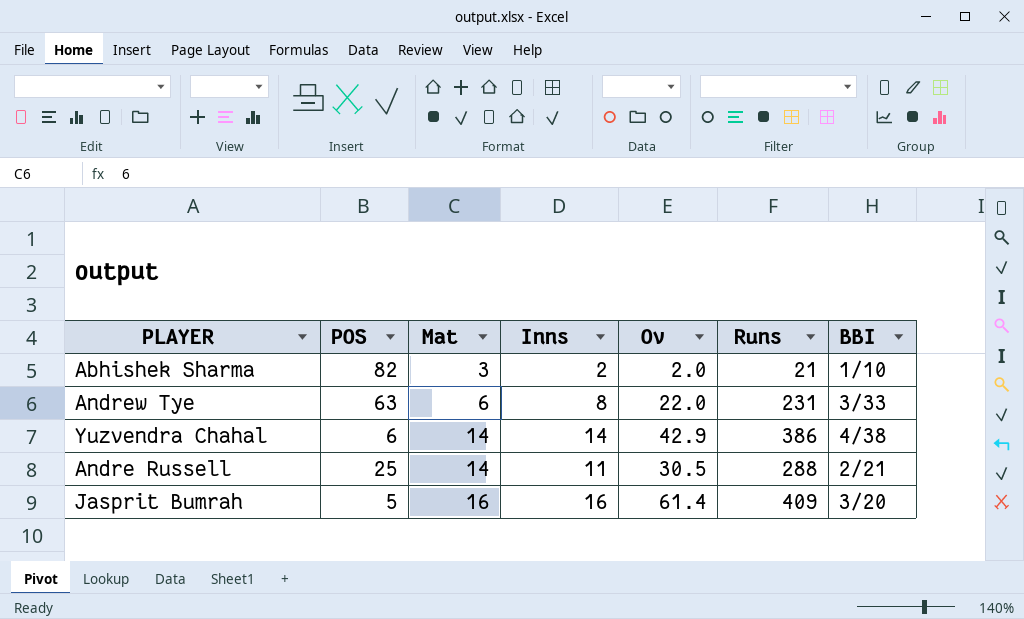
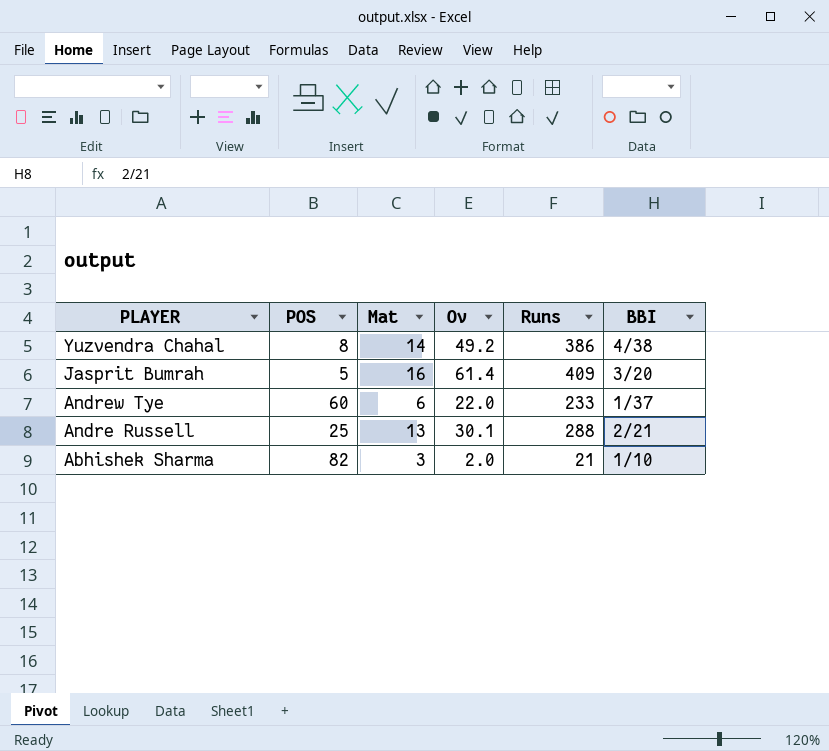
row order: Mat ascending -> PLAYER descending
column Inns | position: 4 -> none
Yuzvendra Chahal | POS: 6 -> 8
Yuzvendra Chahal | Ov: 42.9 -> 49.2
Andrew Tye | POS: 63 -> 60
Andrew Tye | Runs: 231 -> 233
Andrew Tye | BBI: 3/33 -> 1/37
Andre Russell | Mat: 14 -> 13
Andre Russell | Ov: 30.5 -> 30.1

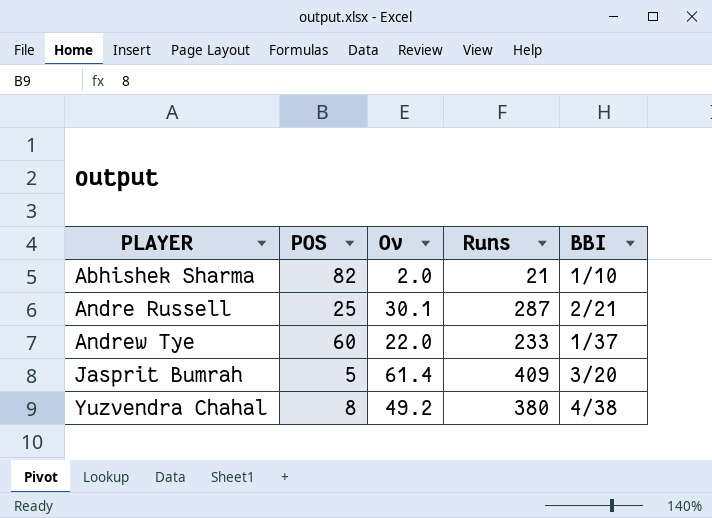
row order: PLAYER descending -> PLAYER ascending
column Mat | position: 3 -> none
Andre Russell | Runs: 288 -> 287
Yuzvendra Chahal | Runs: 386 -> 380

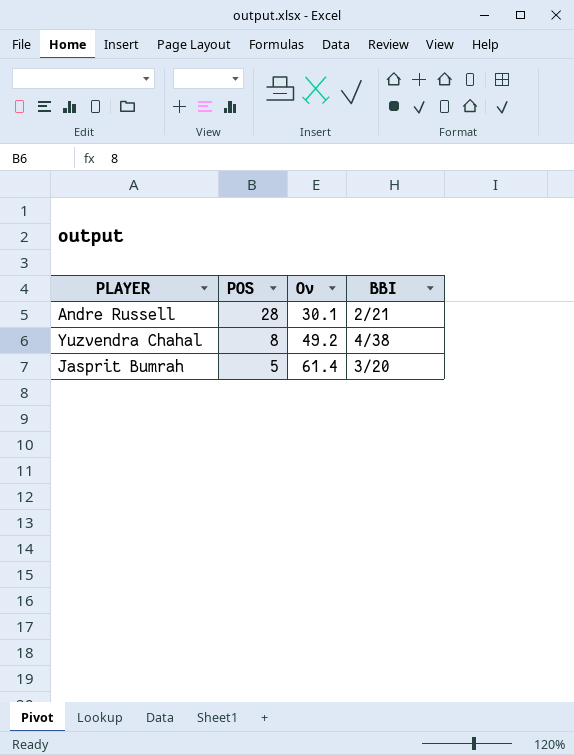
row order: PLAYER ascending -> POS descending
column Runs | position: 4 -> none
row Abhishek Sharma: 82 | 2.0 | 21 | 1/10 -> none
row Andrew Tye: 60 | 22.0 | 233 | 1/37 -> none
Andre Russell | POS: 25 -> 28

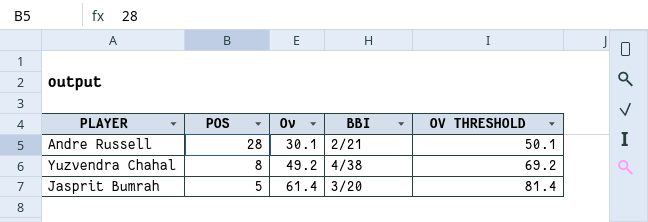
column OV THRESHOLD | formula: none -> [Ov] + 20

